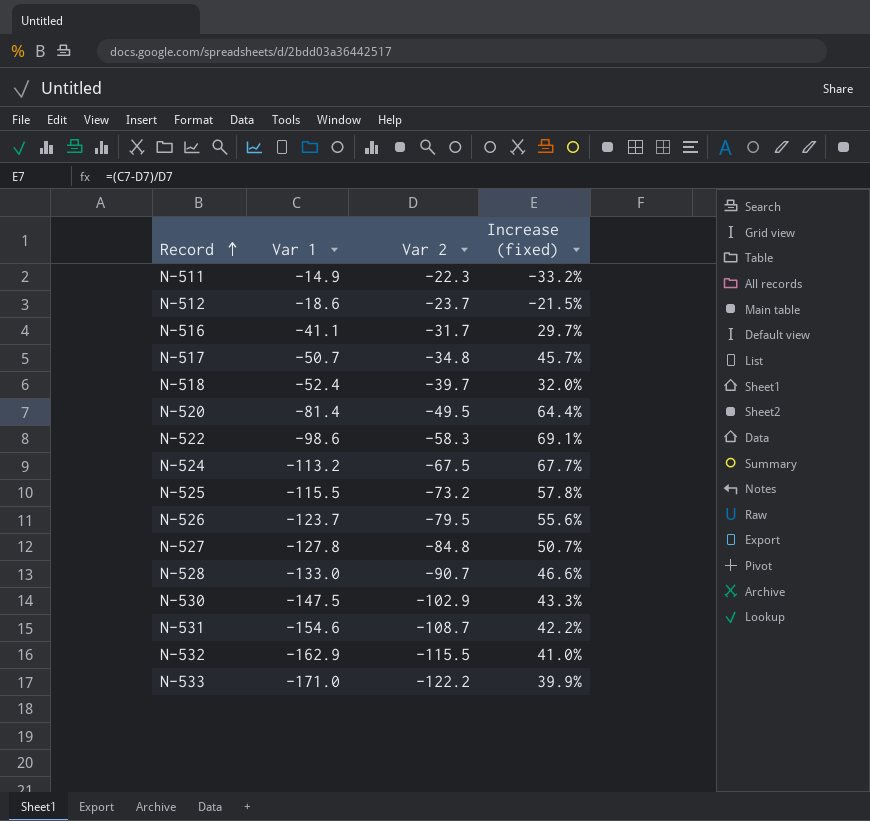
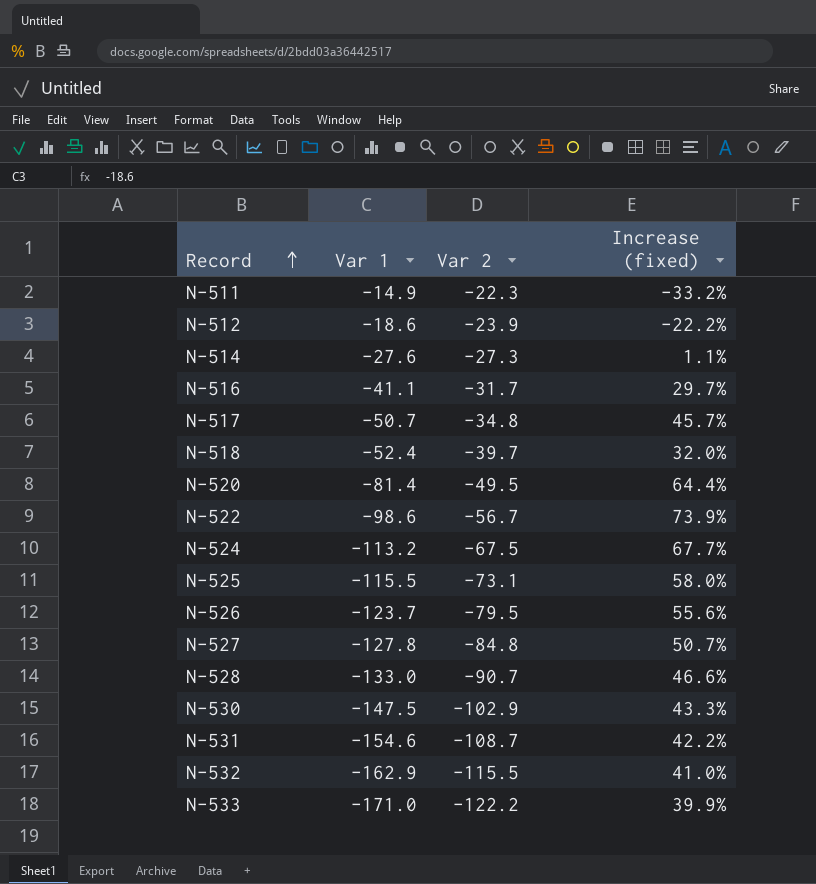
N-512 | Var 2: -23.7 -> -23.9
N-512 | Increase (fixed): -21.5% -> -22.2%
row N-514: none -> -27.6 | -27.3 | 1.1%
N-522 | Var 2: -58.3 -> -56.7
N-522 | Increase (fixed): 69.1% -> 73.9%
N-525 | Var 2: -73.2 -> -73.1
N-525 | Increase (fixed): 57.8% -> 58.0%

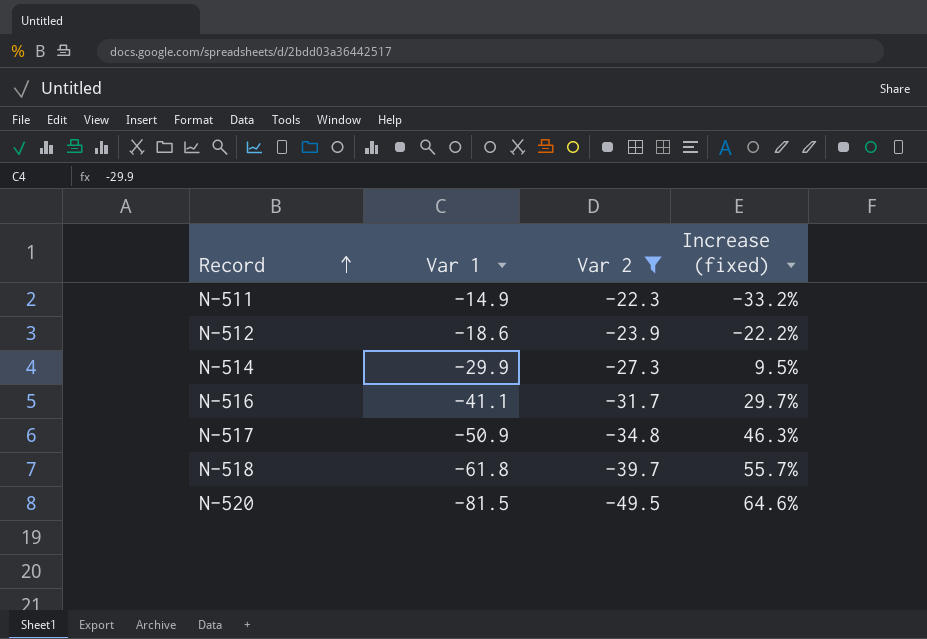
filter: none -> Var 2 >= -49.5
N-514 | Var 1: -27.6 -> -29.9
N-514 | Increase (fixed): 1.1% -> 9.5%
N-517 | Var 1: -50.7 -> -50.9
N-517 | Increase (fixed): 45.7% -> 46.3%
N-518 | Var 1: -52.4 -> -61.8
N-518 | Increase (fixed): 32.0% -> 55.7%
N-520 | Var 1: -81.4 -> -81.5
N-520 | Increase (fixed): 64.4% -> 64.6%

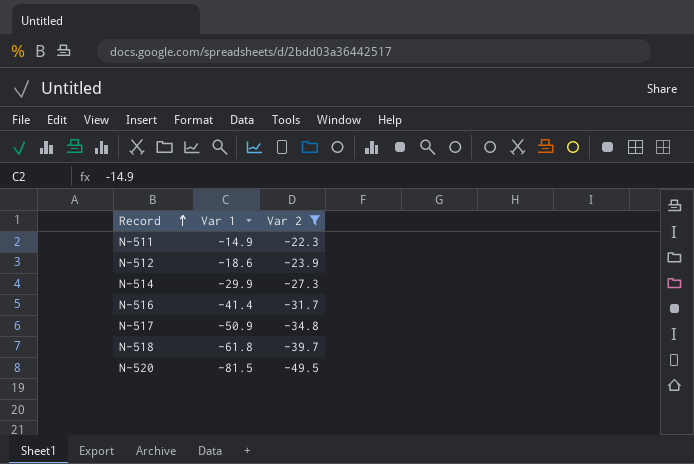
column Increase (fixed) | formula: ([Var 1] - [Var 2]) / [Var 2] -> none
N-516 | Var 1: -41.1 -> -41.4

